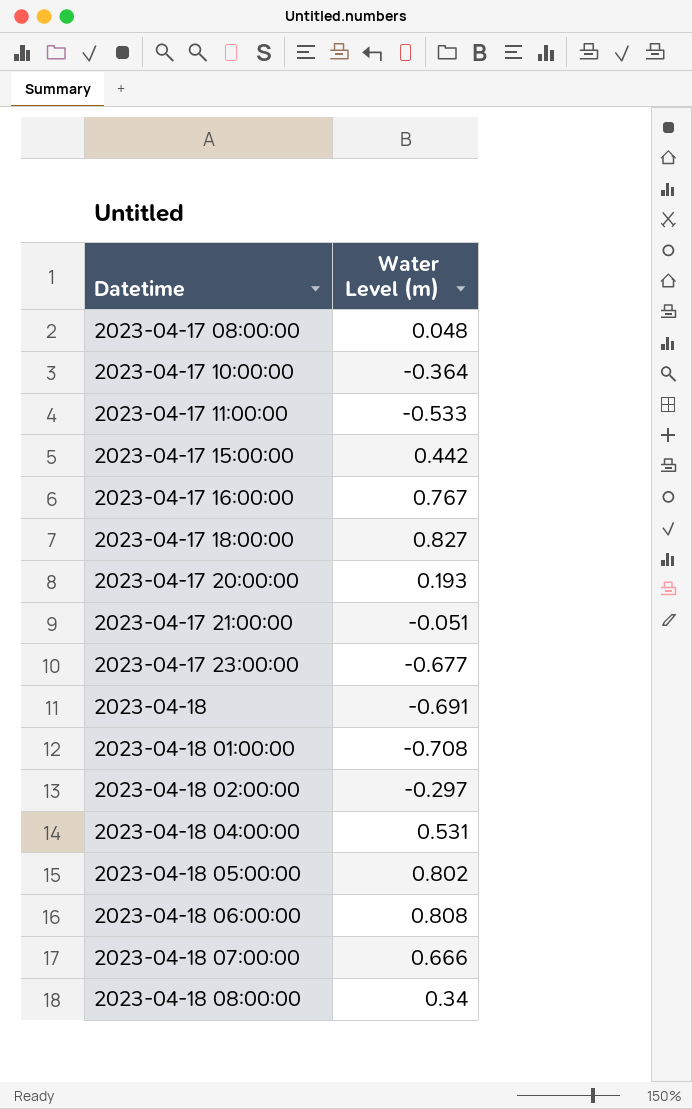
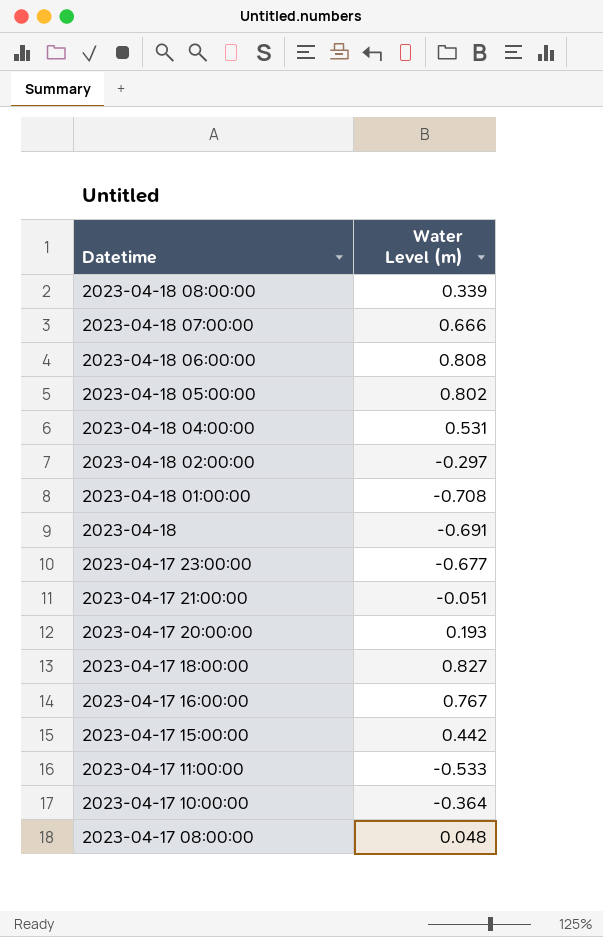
row order: Datetime ascending -> Datetime descending
2023-04-18 08:00:00 | Water Level (m): 0.34 -> 0.339

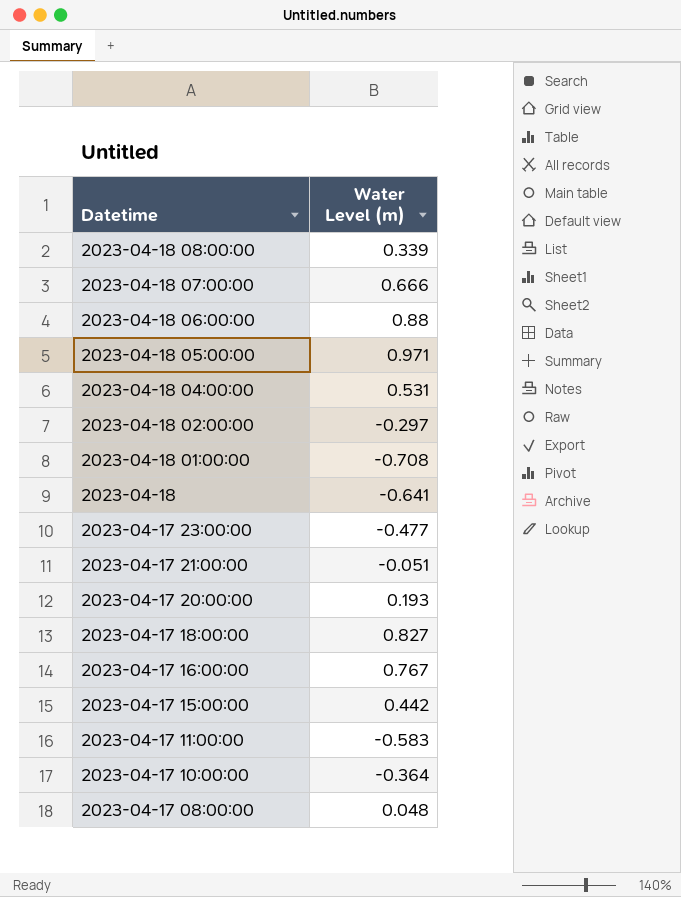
2023-04-18 06:00:00 | Water Level (m): 0.808 -> 0.88
2023-04-18 05:00:00 | Water Level (m): 0.802 -> 0.971
2023-04-18 | Water Level (m): -0.691 -> -0.641
2023-04-17 23:00:00 | Water Level (m): -0.677 -> -0.477
2023-04-17 11:00:00 | Water Level (m): -0.533 -> -0.583

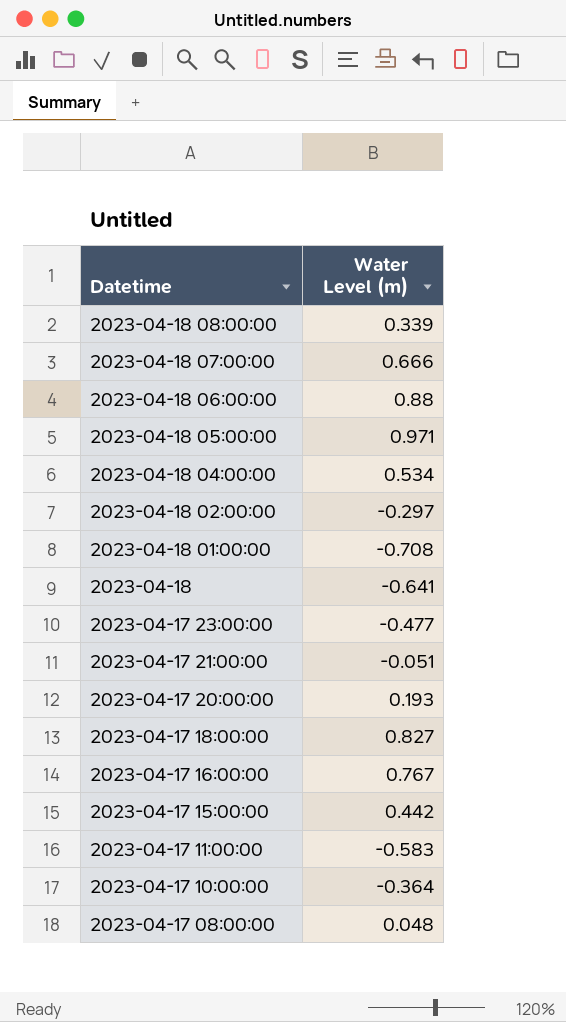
2023-04-18 04:00:00 | Water Level (m): 0.531 -> 0.534

